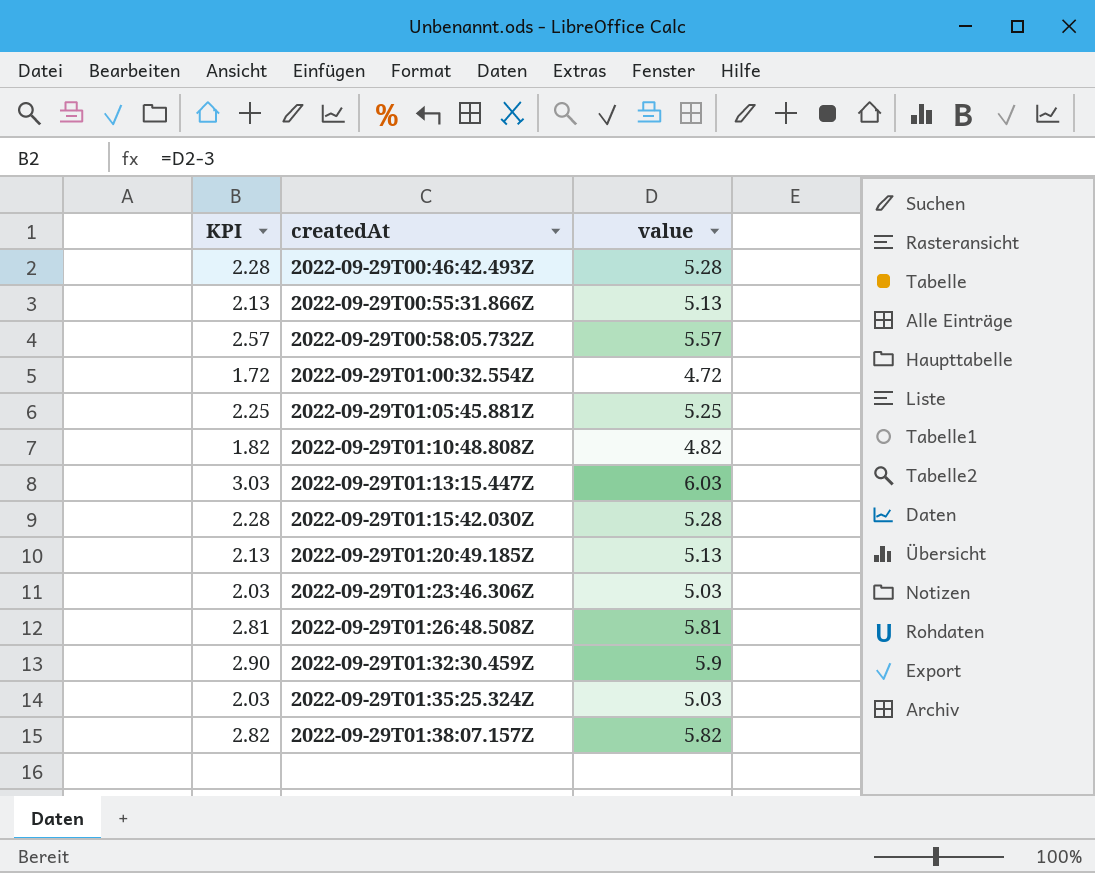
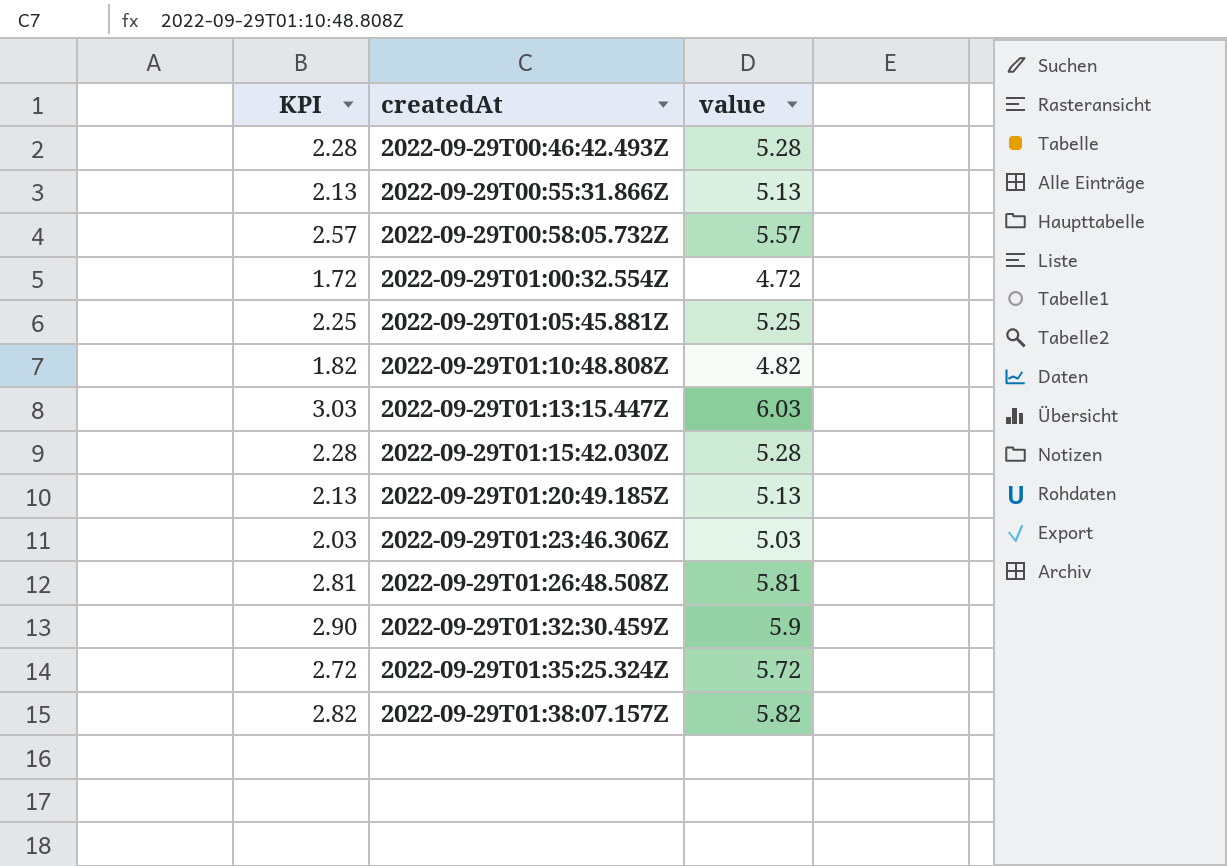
2022-09-29T01:35:25.324Z | KPI: 2.03 -> 2.72
2022-09-29T01:35:25.324Z | value: 5.03 -> 5.72

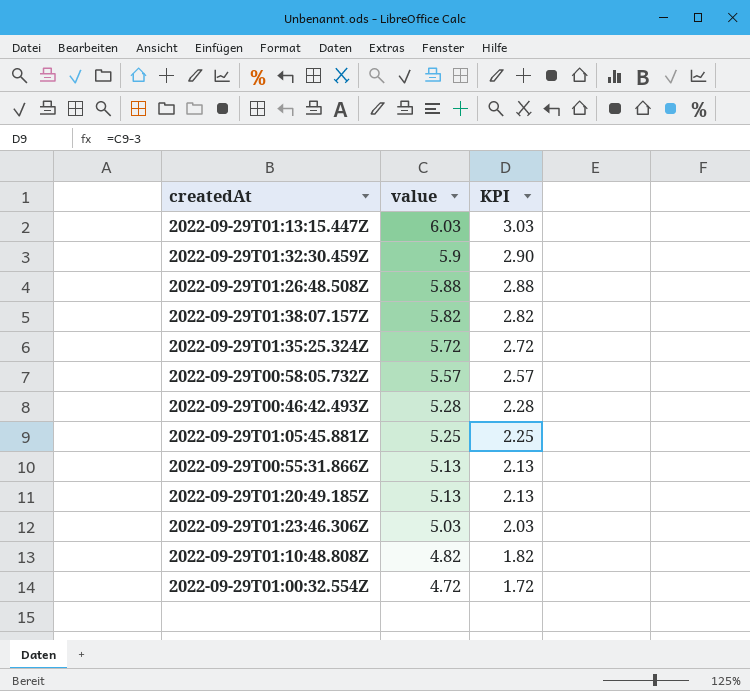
row order: createdAt ascending -> value descending
column KPI | position: 1 -> 3
row 2022-09-29T01:15:42.030Z: 2.28 | 5.28 -> none
2022-09-29T01:26:48.508Z | value: 5.81 -> 5.88
2022-09-29T01:26:48.508Z | KPI: 2.81 -> 2.88

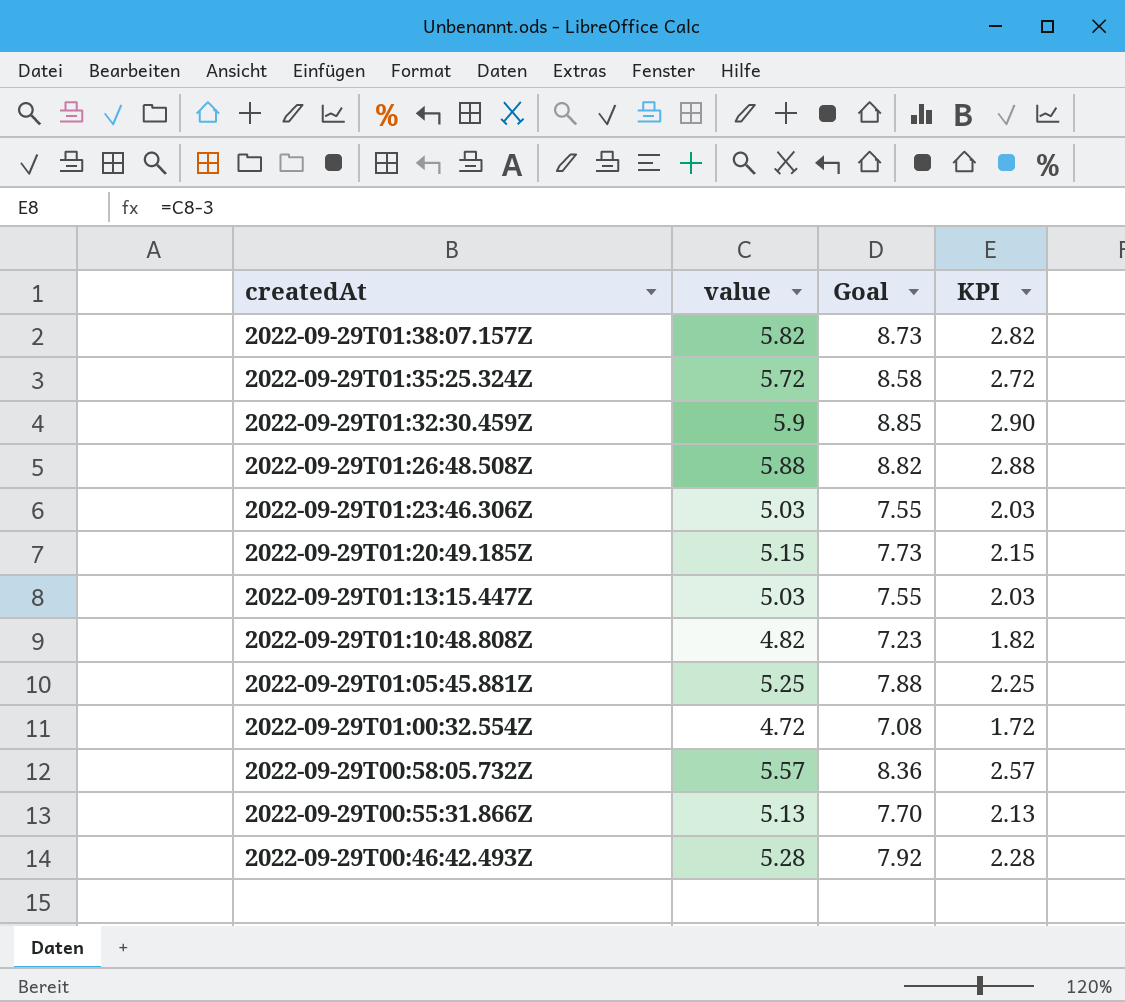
row order: value descending -> createdAt descending
column Goal | formula: none -> [value] * 1.5
2022-09-29T01:20:49.185Z | value: 5.13 -> 5.15
2022-09-29T01:20:49.185Z | KPI: 2.13 -> 2.15
2022-09-29T01:13:15.447Z | value: 6.03 -> 5.03
2022-09-29T01:13:15.447Z | KPI: 3.03 -> 2.03

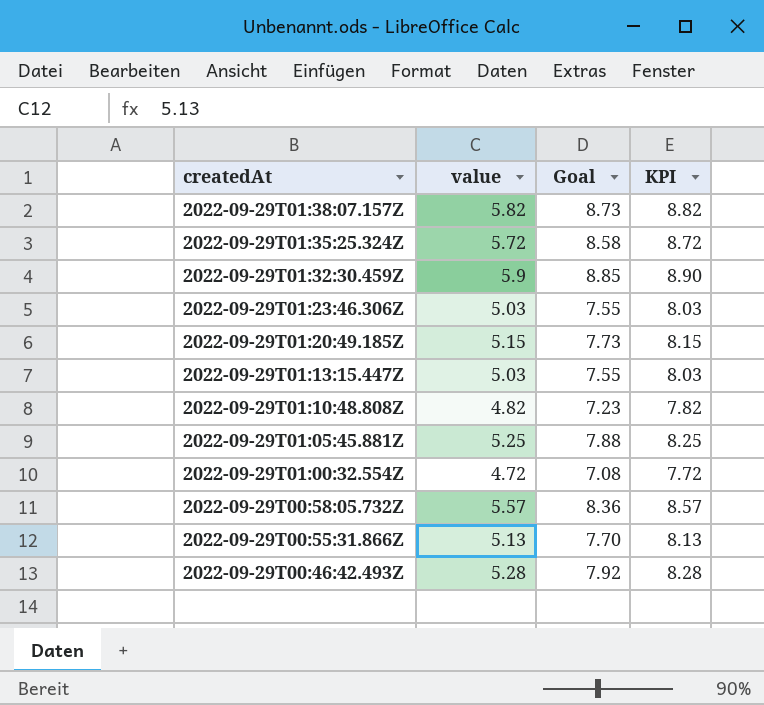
column KPI | formula: [value] - 3 -> [value] + 3
row 2022-09-29T01:26:48.508Z: 5.88 | 8.82 | 2.88 -> none

